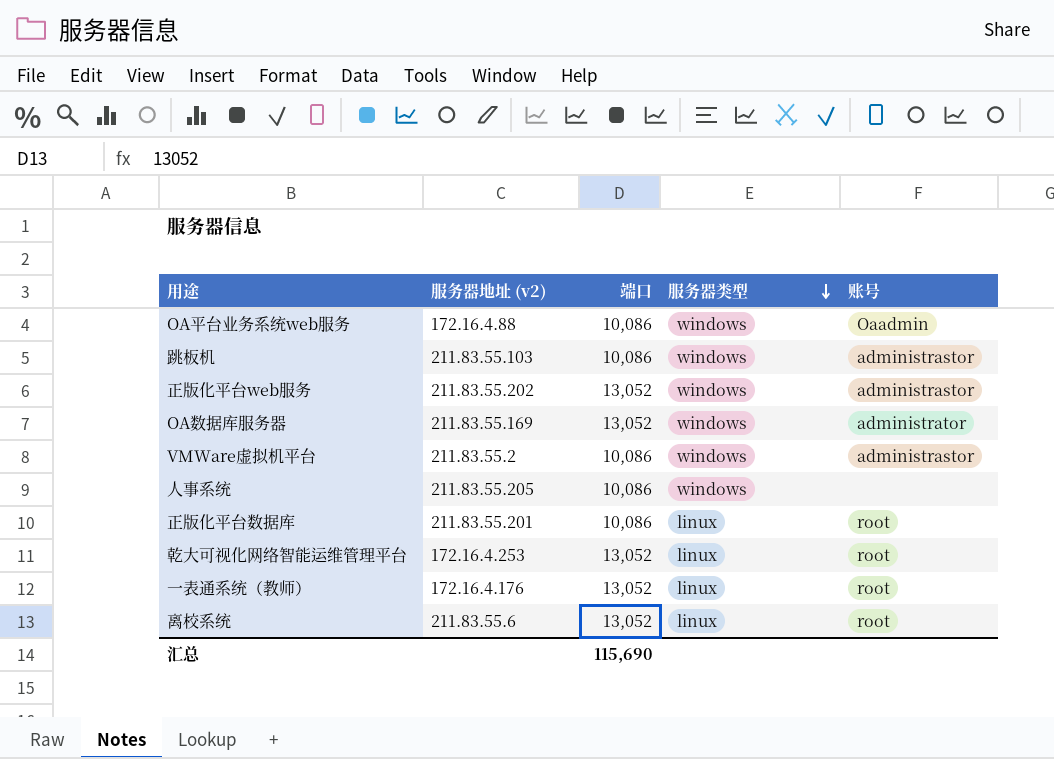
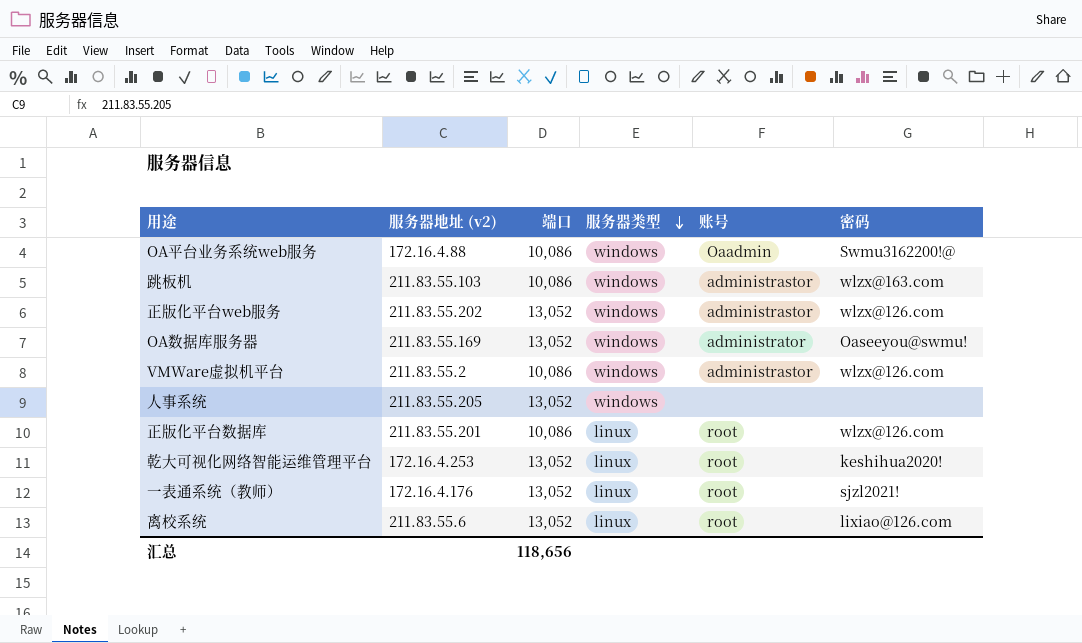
column 密码 | position: none -> 6
人事系统 | 端口: 10,086 -> 13,052
汇总 | 端口: 115,690 -> 118,656

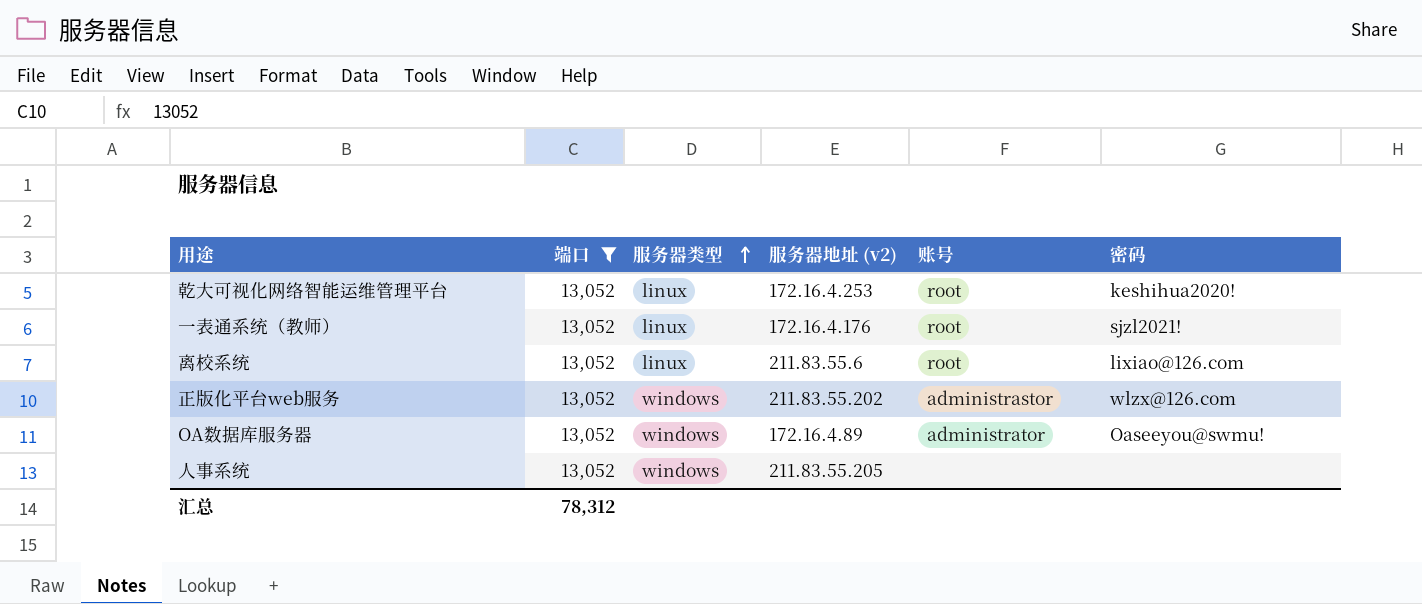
filter: none -> 端口 = 13,052
row order: 服务器类型 descending -> 服务器类型 ascending
column 服务器地址 (v2) | position: 2 -> 4
OA数据库服务器 | 服务器地址 (v2): 211.83.55.169 -> 172.16.4.89
汇总 | 端口: 118,656 -> 78,312

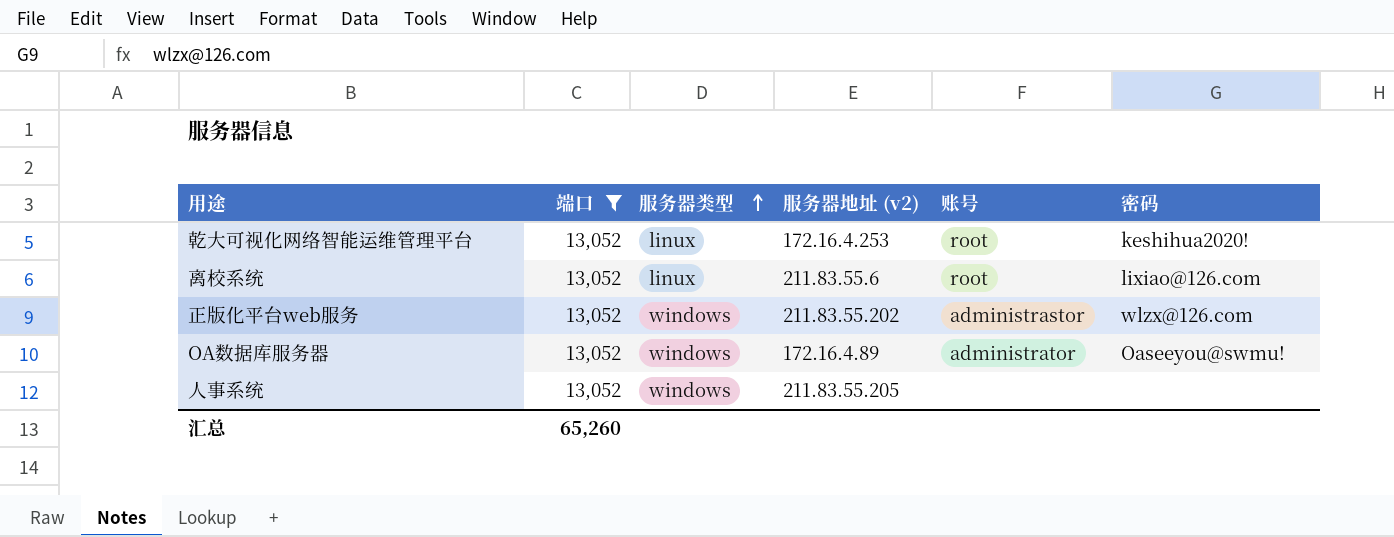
row 一表通系统（教师）: 13,052 | linux | 172.16.4.176 | root | sjzl2021! -> none
汇总 | 端口: 78,312 -> 65,260

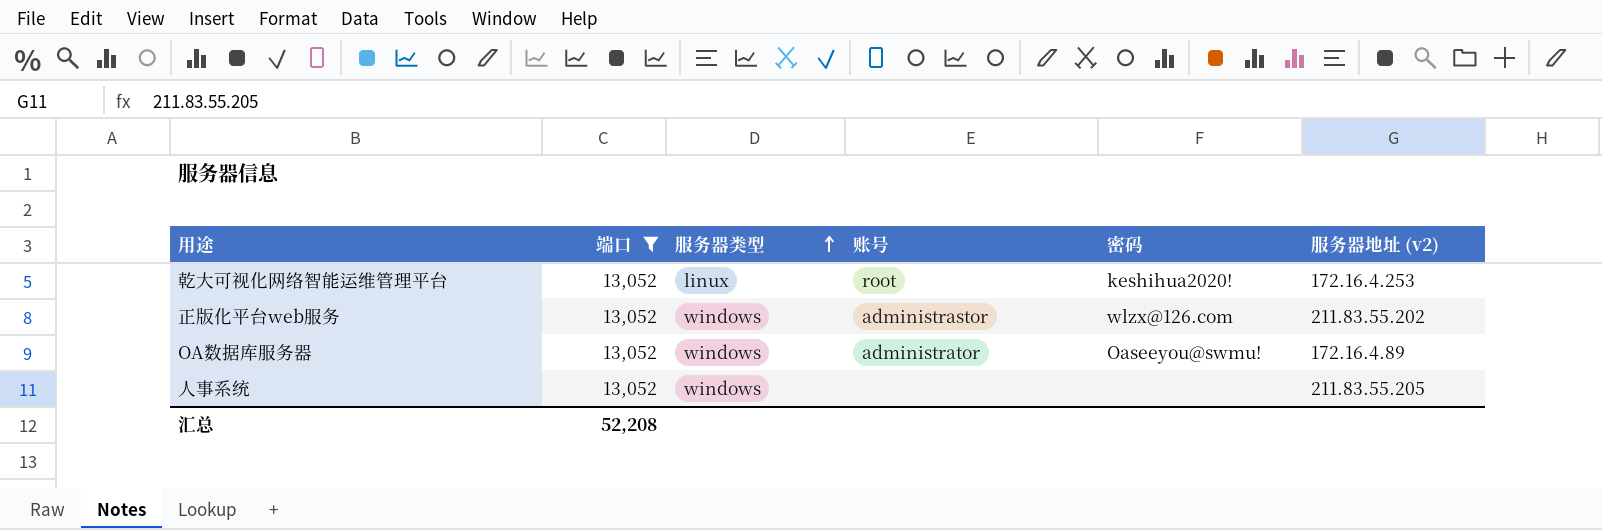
column 服务器地址 (v2) | position: 4 -> 6
row 离校系统: 13,052 | linux | 211.83.55.6 | root | lixiao@126.com -> none
汇总 | 端口: 65,260 -> 52,208

